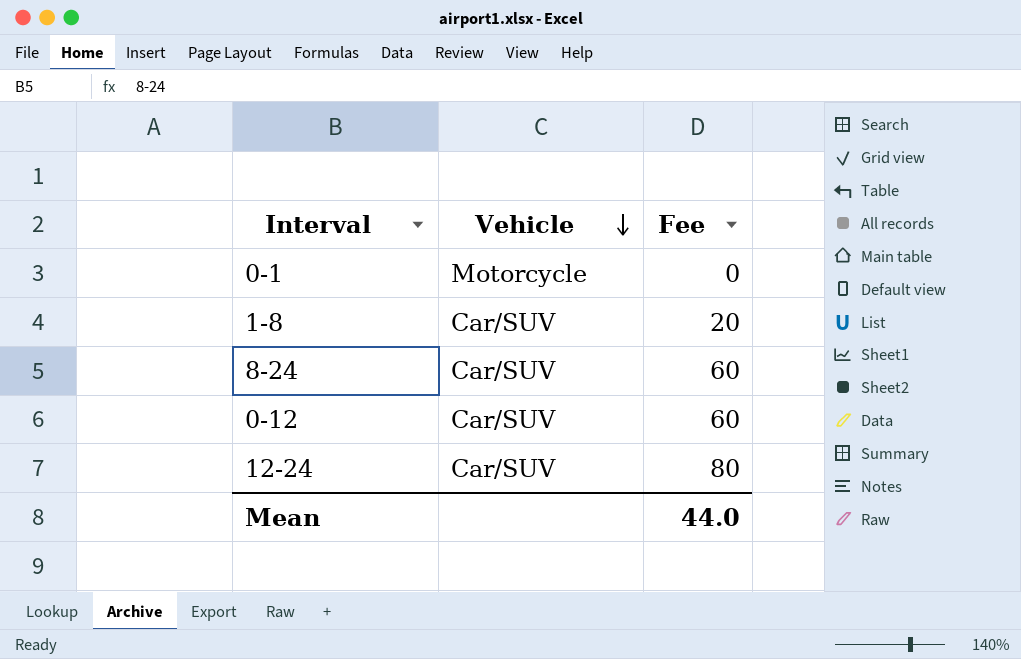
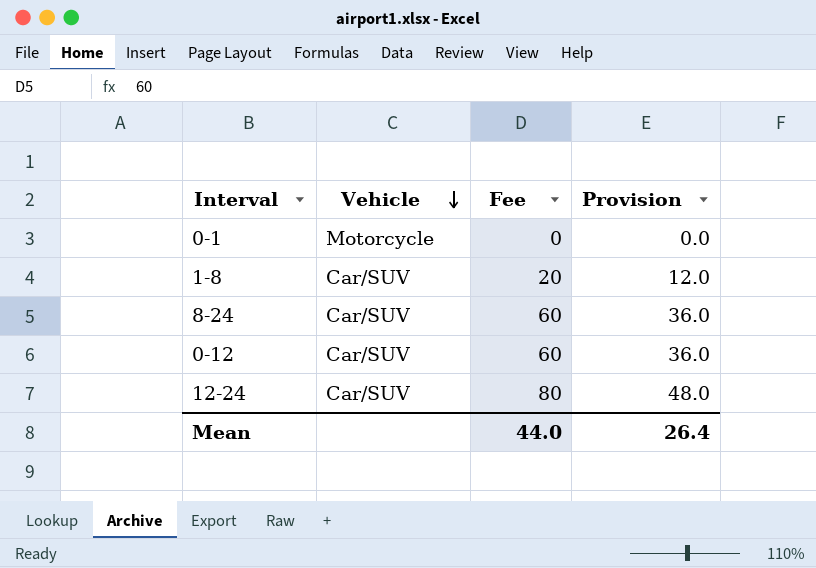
column Provision | formula: none -> [Fee] * 0.6

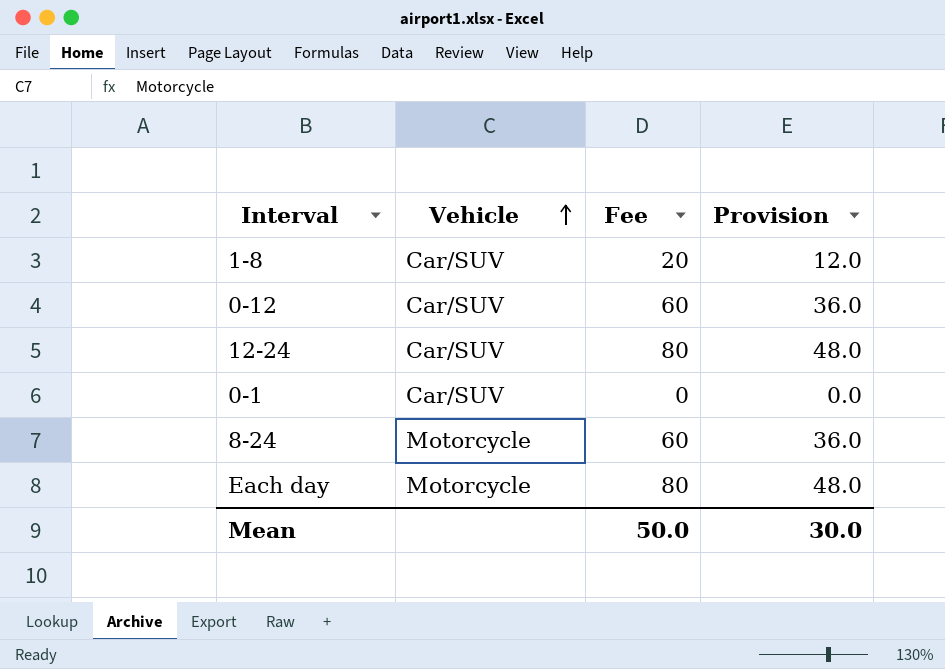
row order: Vehicle descending -> Vehicle ascending
0-1 | Vehicle: Motorcycle -> Car/SUV
8-24 | Vehicle: Car/SUV -> Motorcycle
row Each day: none -> Motorcycle | 80 | 48.0
Mean | Fee: 44.0 -> 50.0
Mean | Provision: 26.4 -> 30.0

